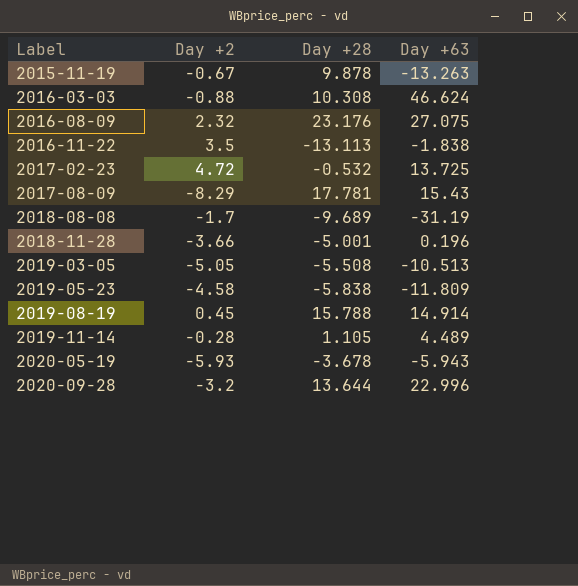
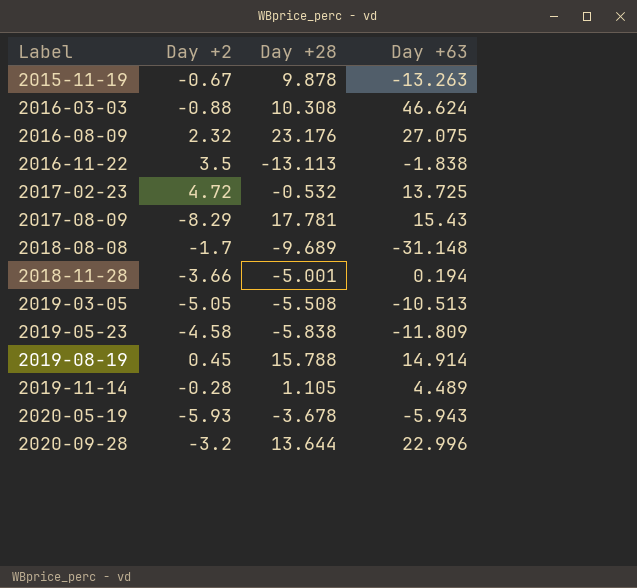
2018-08-08 | Day +63: -31.19 -> -31.148
2018-11-28 | Day +63: 0.196 -> 0.194

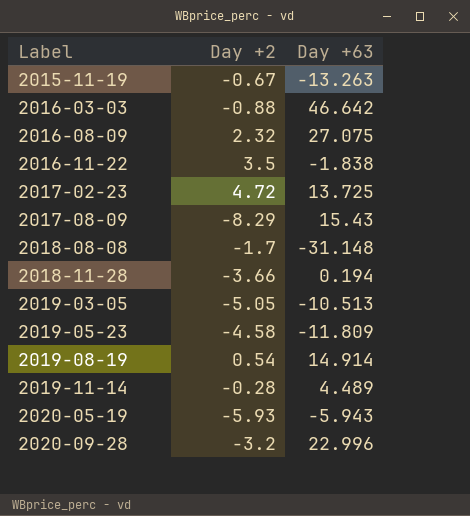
column Day +28 | position: 3 -> none
2016-03-03 | Day +63: 46.624 -> 46.642
2019-08-19 | Day +2: 0.45 -> 0.54

